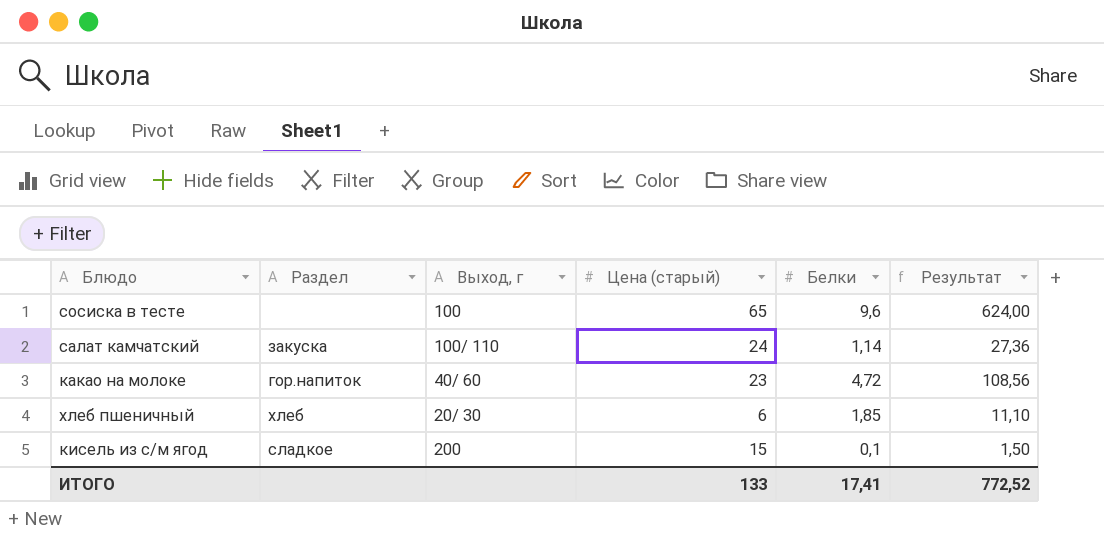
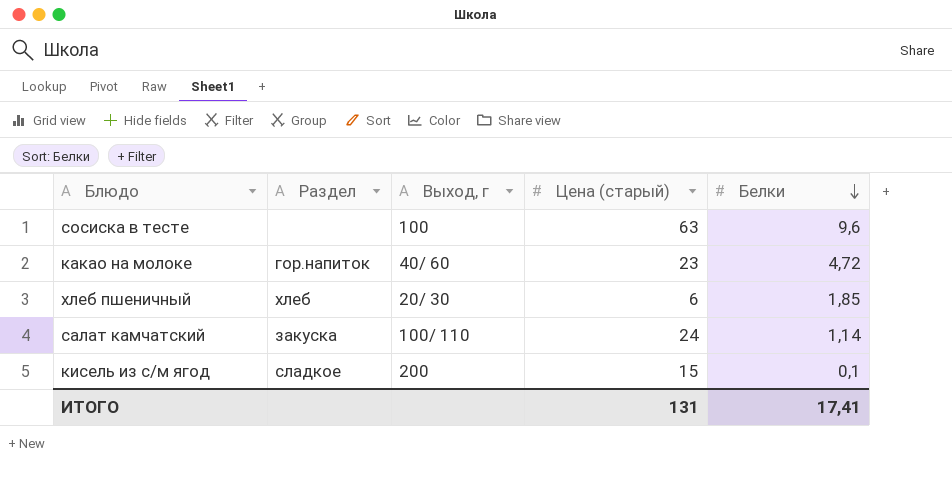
row order: none -> Белки descending
column Результат | formula: [Цена (старый)] * [Белки] -> none
сосиска в тесте | Цена (старый): 65 -> 63
ИТОГО | Цена (старый): 133 -> 131

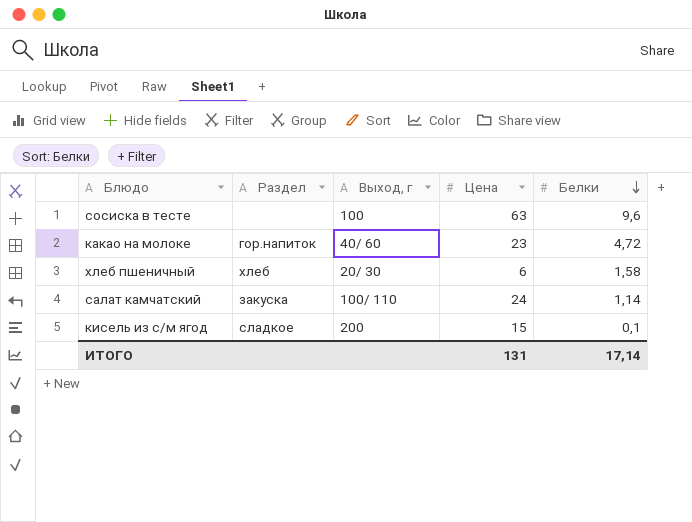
column name: Цена (старый) -> Цена
хлеб пшеничный | Белки: 1,85 -> 1,58
ИТОГО | Белки: 17,41 -> 17,14

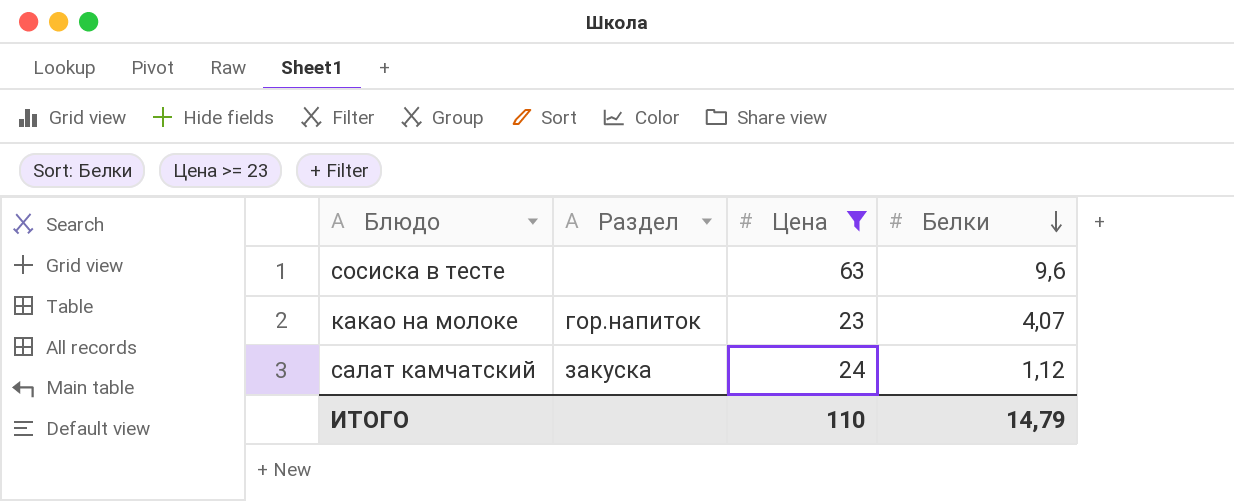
filter: none -> Цена >= 23
column Выход, г | position: 3 -> none
какао на молоке | Белки: 4,72 -> 4,07
салат камчатский | Белки: 1,14 -> 1,12
ИТОГО | Цена: 131 -> 110
ИТОГО | Белки: 17,14 -> 14,79

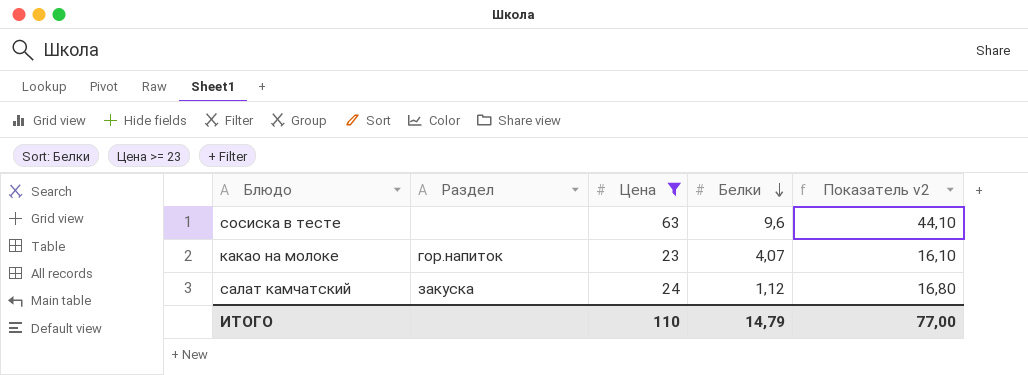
column Показатель v2 | formula: none -> [Цена] * 0,7

